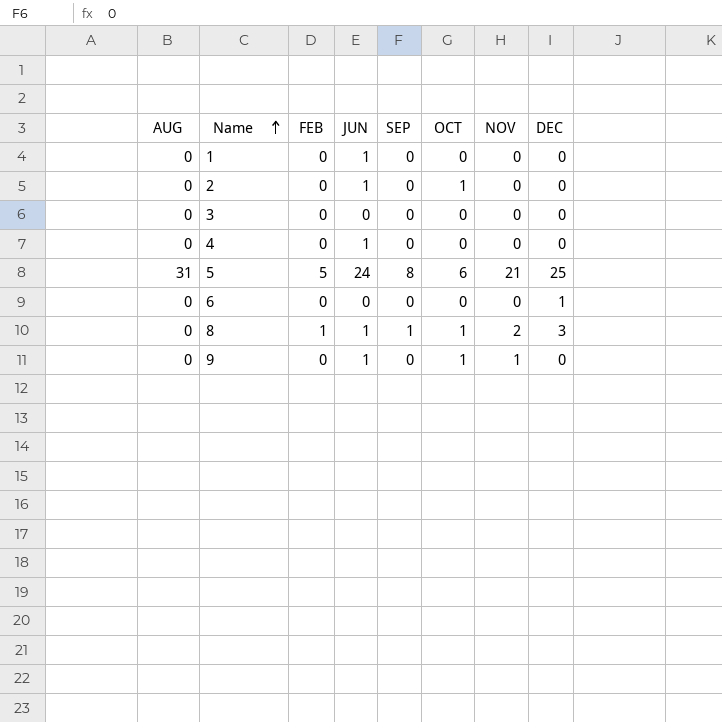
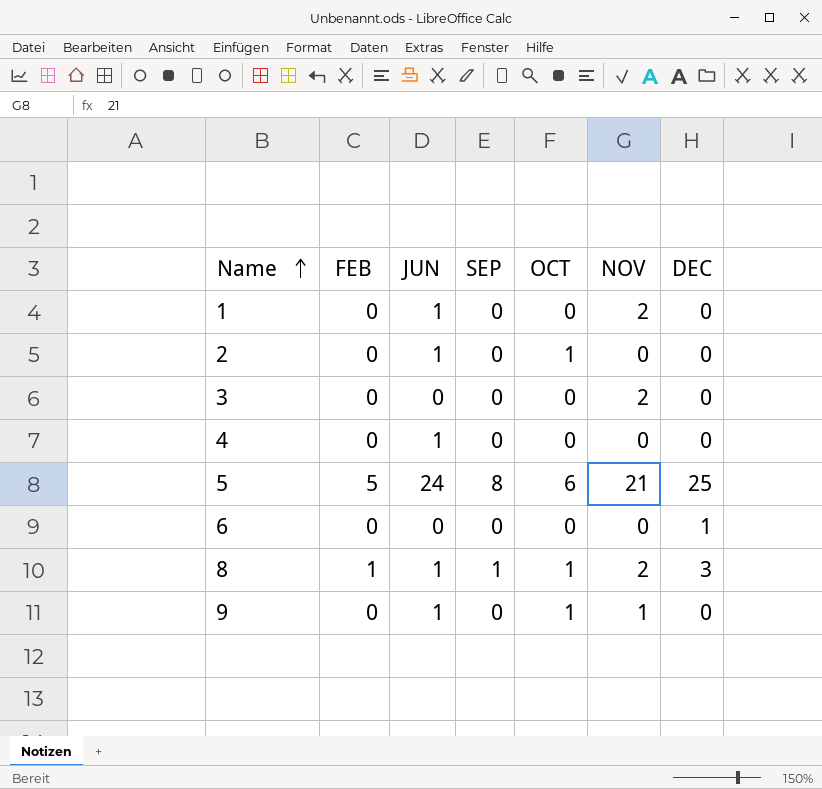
column AUG | position: 1 -> none
1 | NOV: 0 -> 2
3 | NOV: 0 -> 2

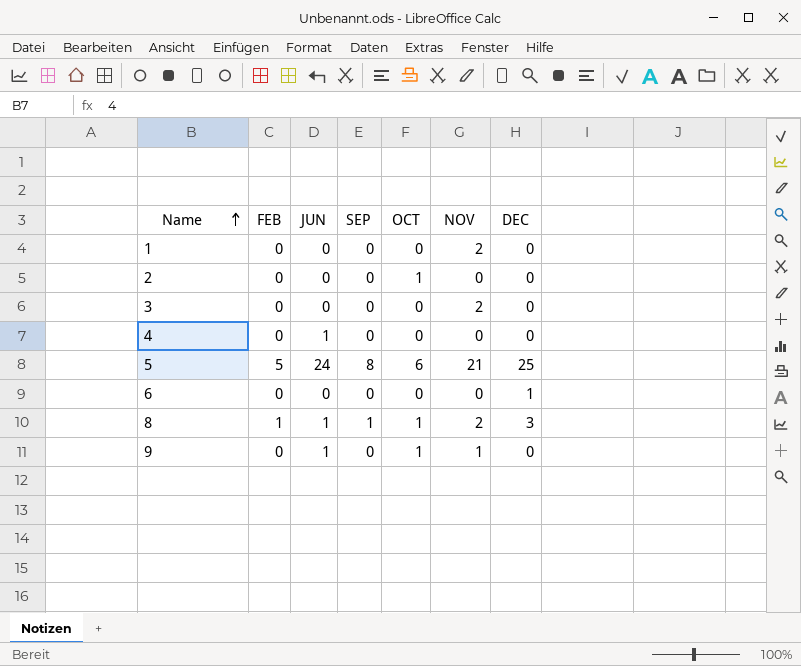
1 | JUN: 1 -> 0
2 | JUN: 1 -> 0

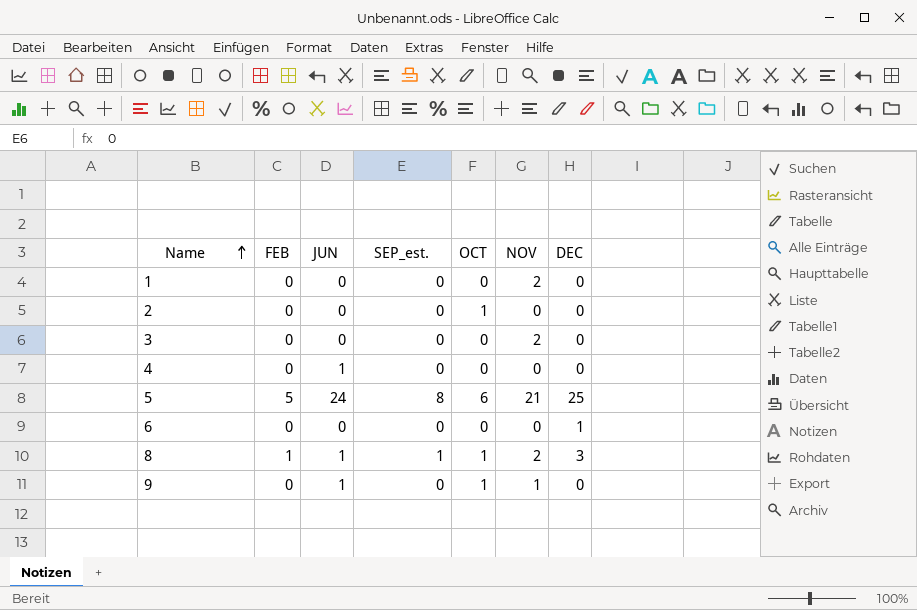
column name: SEP -> SEP_est.

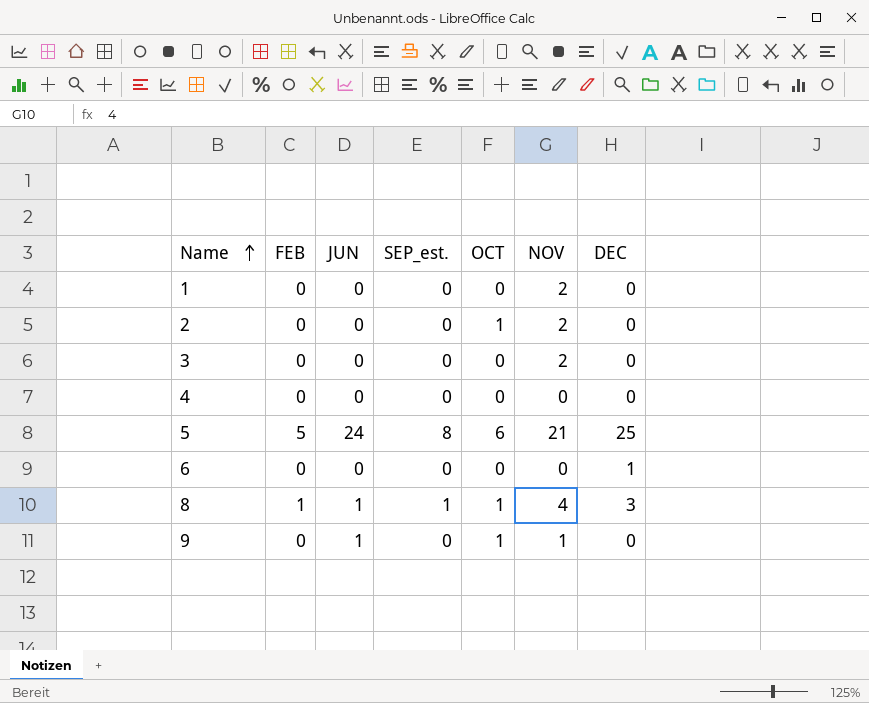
2 | NOV: 0 -> 2
4 | JUN: 1 -> 0
8 | NOV: 2 -> 4

